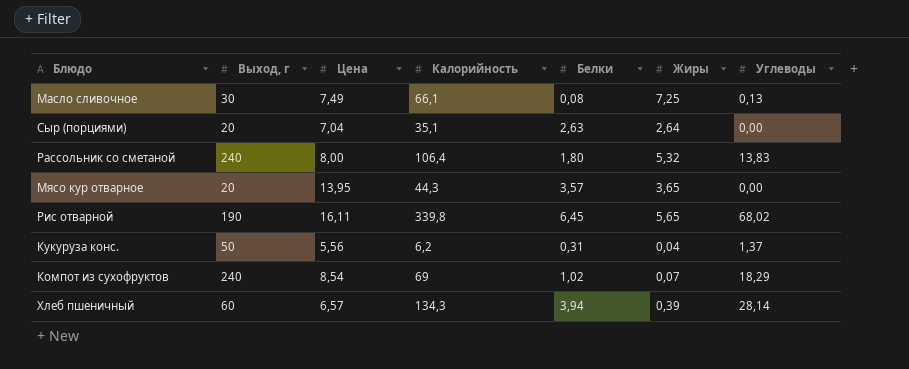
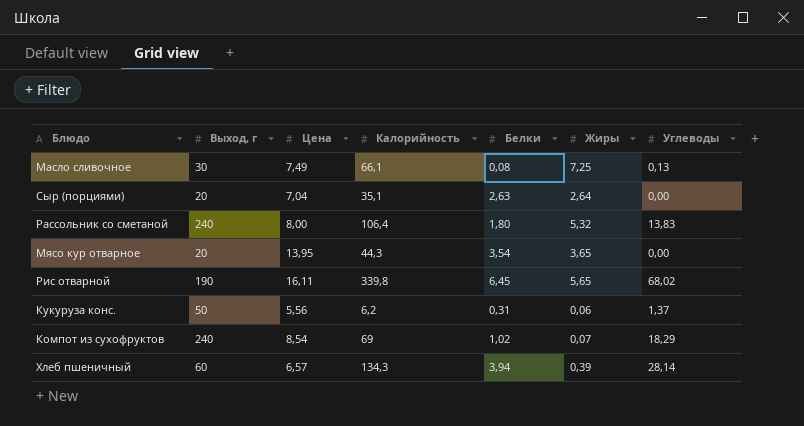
Мясо кур отварное | Белки: 3,57 -> 3,54
Кукуруза конс. | Жиры: 0,04 -> 0,06

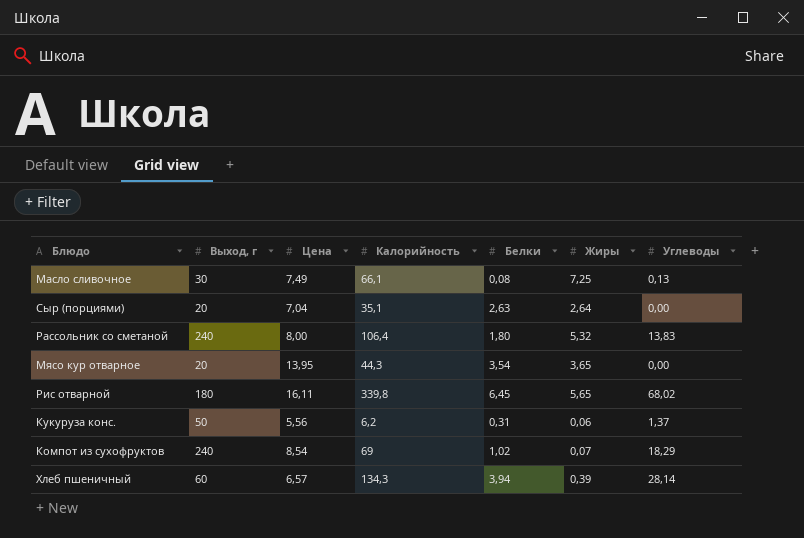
Рис отварной | Выход, г: 190 -> 180

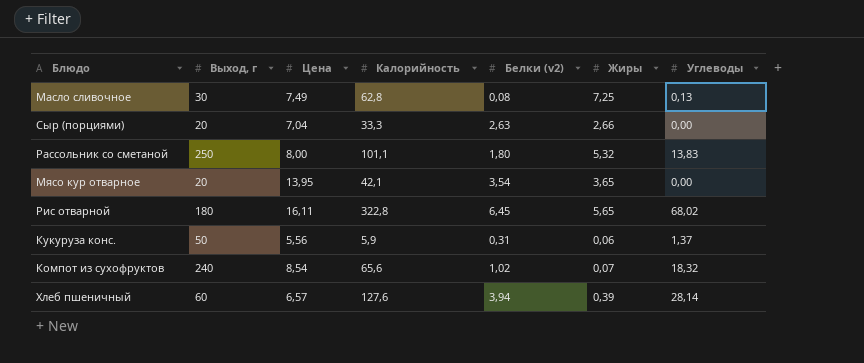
column name: Белки -> Белки (v2)
Масло сливочное | Калорийность: 66,1 -> 62,8
Сыр (порциями) | Калорийность: 35,1 -> 33,3
Сыр (порциями) | Жиры: 2,64 -> 2,66
Рассольник со сметаной | Выход, г: 240 -> 250
Рассольник со сметаной | Калорийность: 106,4 -> 101,1
Мясо кур отварное | Калорийность: 44,3 -> 42,1
Рис отварной | Калорийность: 339,8 -> 322,8
Кукуруза конс. | Калорийность: 6,2 -> 5,9
Компот из сухофруктов | Калорийность: 69 -> 65,6
Компот из сухофруктов | Углеводы: 18,29 -> 18,32
Хлеб пшеничный | Калорийность: 134,3 -> 127,6

